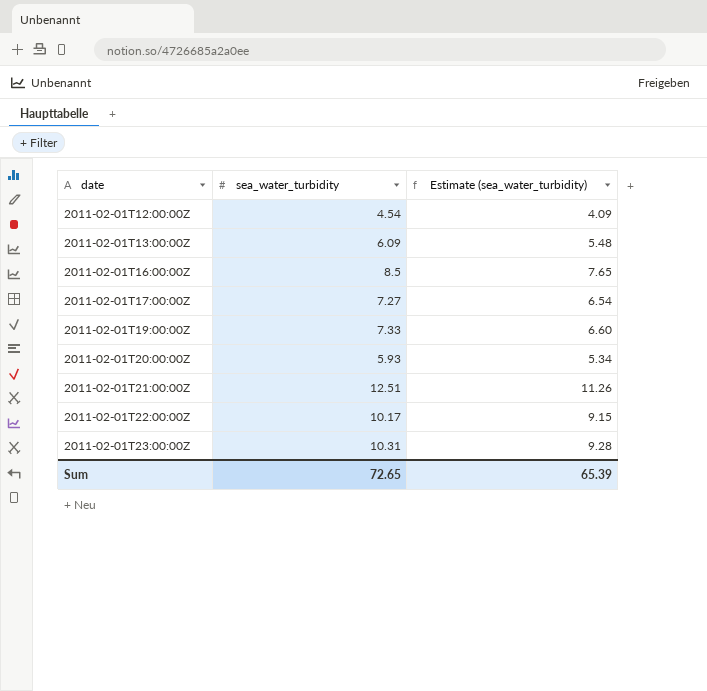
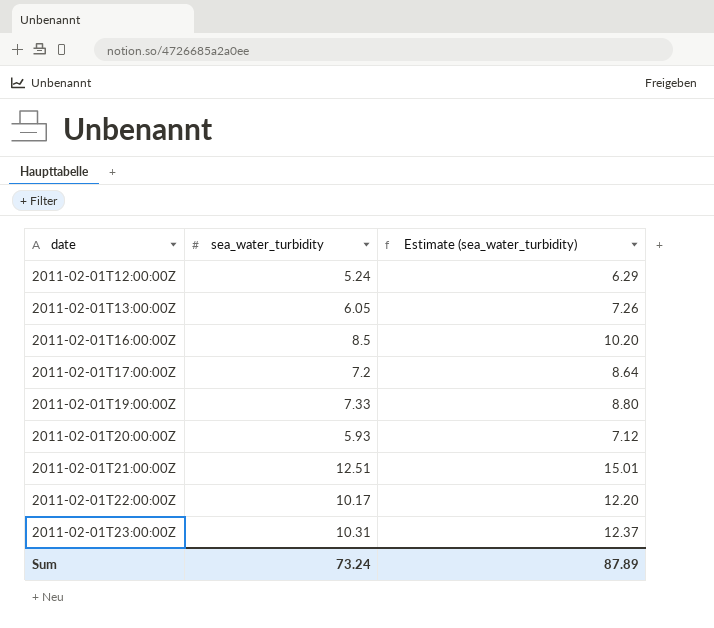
column Estimate (sea_water_turbidity) | formula: [sea_water_turbidity] * 0.9 -> [sea_water_turbidity] * 1.2
2011-02-01T12:00:00Z | sea_water_turbidity: 4.54 -> 5.24
2011-02-01T13:00:00Z | sea_water_turbidity: 6.09 -> 6.05
2011-02-01T17:00:00Z | sea_water_turbidity: 7.27 -> 7.2
Sum | sea_water_turbidity: 72.65 -> 73.24
Sum | Estimate (sea_water_turbidity): 65.39 -> 87.89

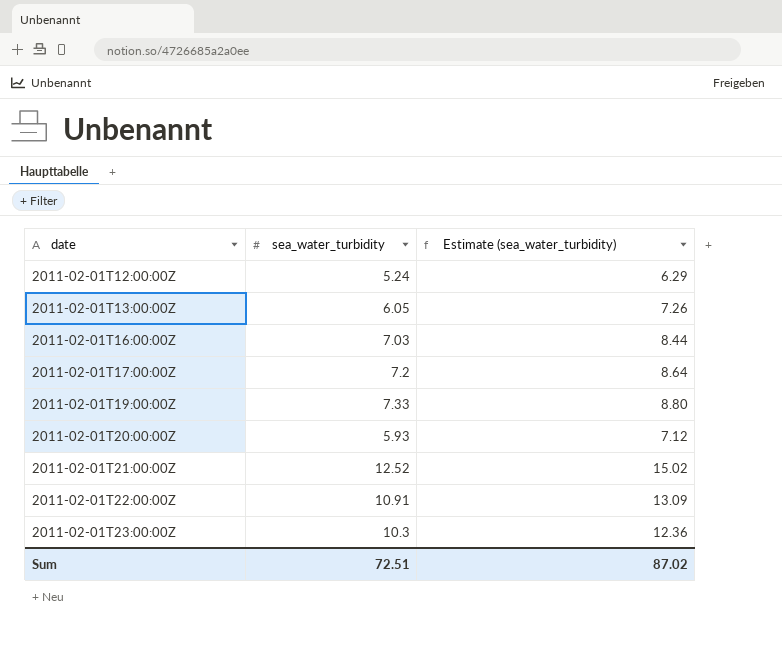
2011-02-01T16:00:00Z | sea_water_turbidity: 8.5 -> 7.03
2011-02-01T16:00:00Z | Estimate (sea_water_turbidity): 10.20 -> 8.44
2011-02-01T21:00:00Z | sea_water_turbidity: 12.51 -> 12.52
2011-02-01T21:00:00Z | Estimate (sea_water_turbidity): 15.01 -> 15.02
2011-02-01T22:00:00Z | sea_water_turbidity: 10.17 -> 10.91
2011-02-01T22:00:00Z | Estimate (sea_water_turbidity): 12.20 -> 13.09
2011-02-01T23:00:00Z | sea_water_turbidity: 10.31 -> 10.3
2011-02-01T23:00:00Z | Estimate (sea_water_turbidity): 12.37 -> 12.36
Sum | sea_water_turbidity: 73.24 -> 72.51
Sum | Estimate (sea_water_turbidity): 87.89 -> 87.02

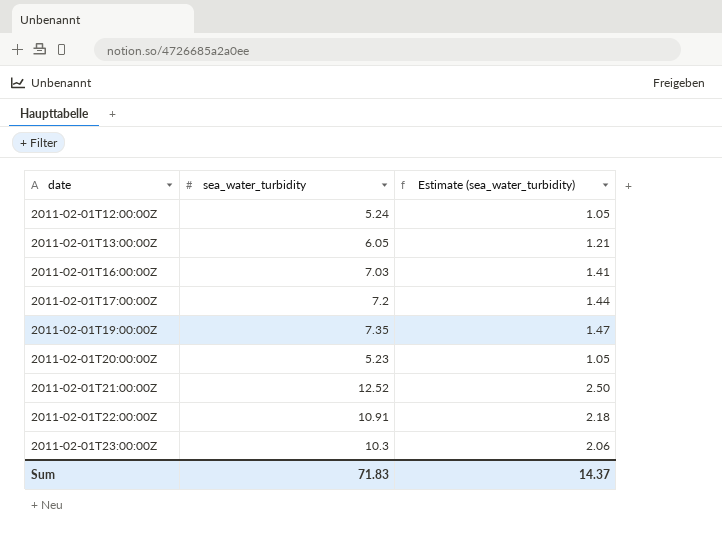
column Estimate (sea_water_turbidity) | formula: [sea_water_turbidity] * 1.2 -> [sea_water_turbidity] * 0.2
2011-02-01T19:00:00Z | sea_water_turbidity: 7.33 -> 7.35
2011-02-01T20:00:00Z | sea_water_turbidity: 5.93 -> 5.23
Sum | sea_water_turbidity: 72.51 -> 71.83
Sum | Estimate (sea_water_turbidity): 87.02 -> 14.37

